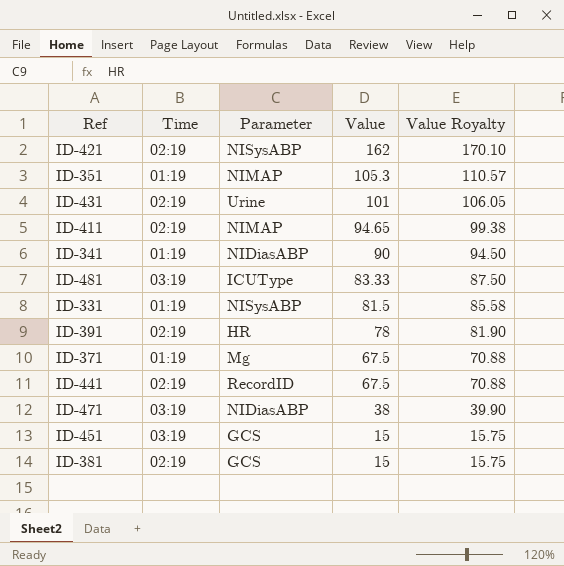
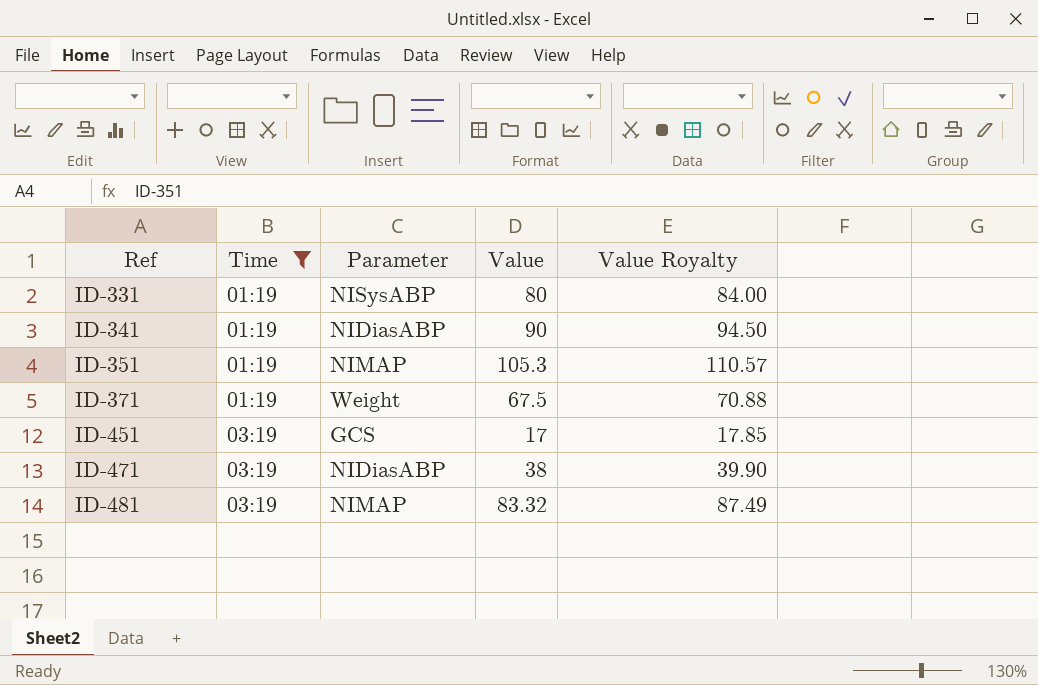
filter: none -> Time != 02:19
row order: Value descending -> Ref ascending
ID-331 | Value: 81.5 -> 80
ID-331 | Value Royalty: 85.58 -> 84.00
ID-371 | Parameter: Mg -> Weight
ID-451 | Value: 15 -> 17
ID-451 | Value Royalty: 15.75 -> 17.85
ID-481 | Parameter: ICUType -> NIMAP
ID-481 | Value: 83.33 -> 83.32
ID-481 | Value Royalty: 87.50 -> 87.49

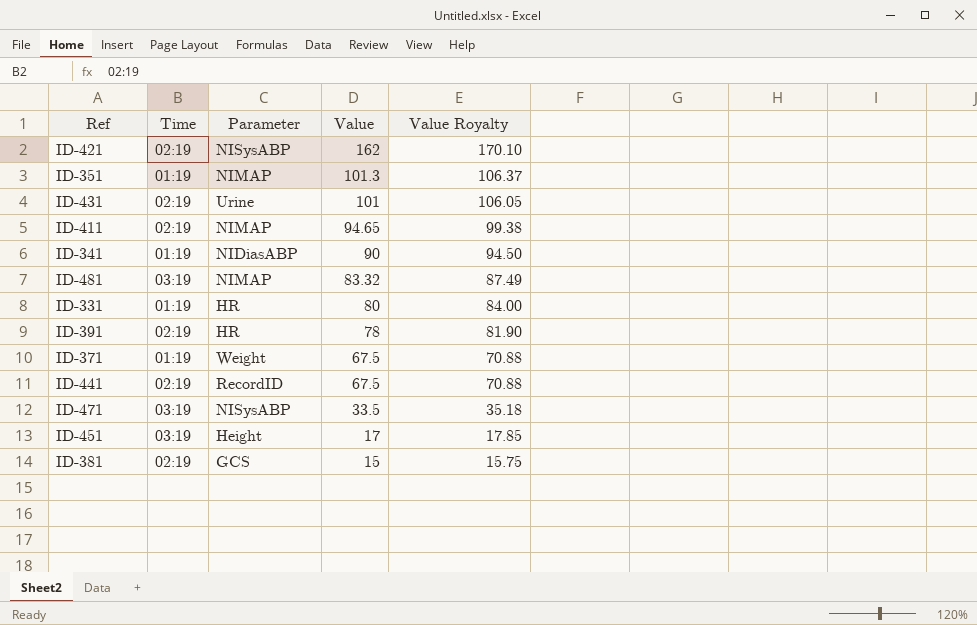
filter: Time != 02:19 -> none
row order: Ref ascending -> Value descending
ID-351 | Value: 105.3 -> 101.3
ID-351 | Value Royalty: 110.57 -> 106.37
ID-331 | Parameter: NISysABP -> HR
ID-471 | Parameter: NIDiasABP -> NISysABP
ID-471 | Value: 38 -> 33.5
ID-471 | Value Royalty: 39.90 -> 35.18
ID-451 | Parameter: GCS -> Height

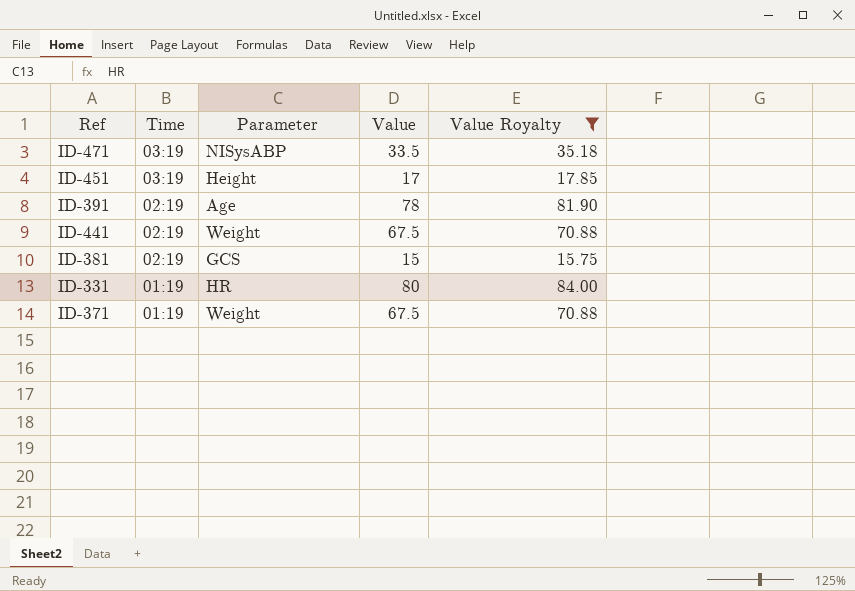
filter: none -> Value Royalty <= 84.00
row order: Value descending -> Time descending
ID-391 | Parameter: HR -> Age
ID-441 | Parameter: RecordID -> Weight

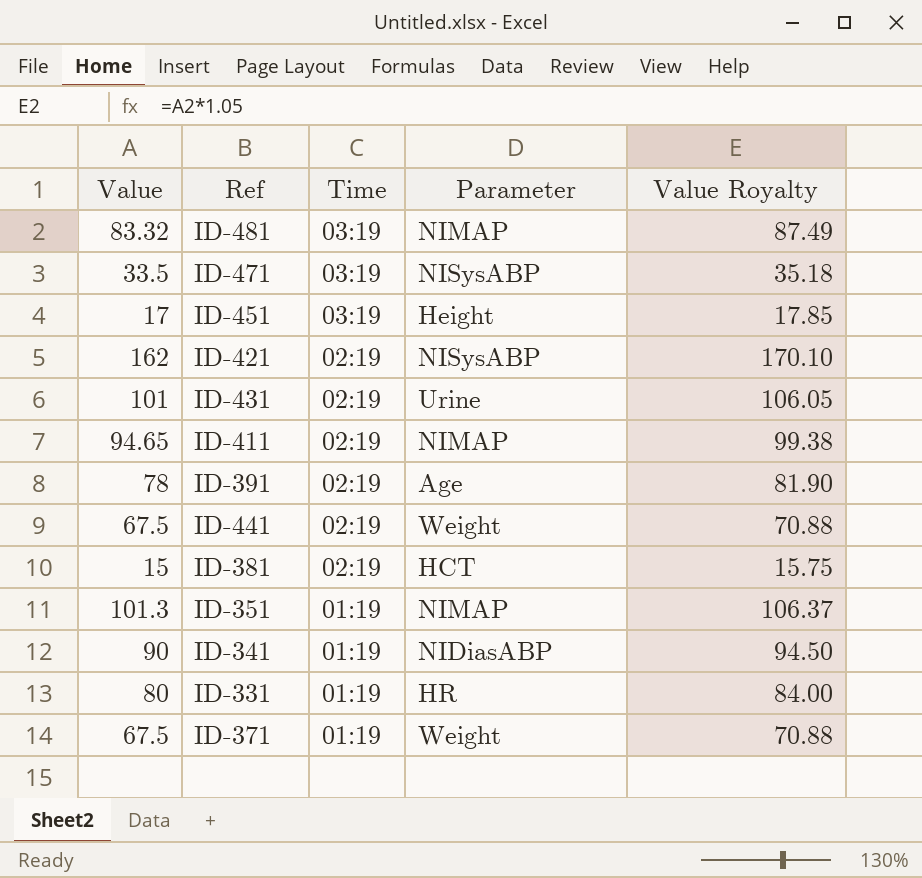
filter: Value Royalty <= 84.00 -> none
column Value | position: 4 -> 1
ID-381 | Parameter: GCS -> HCT

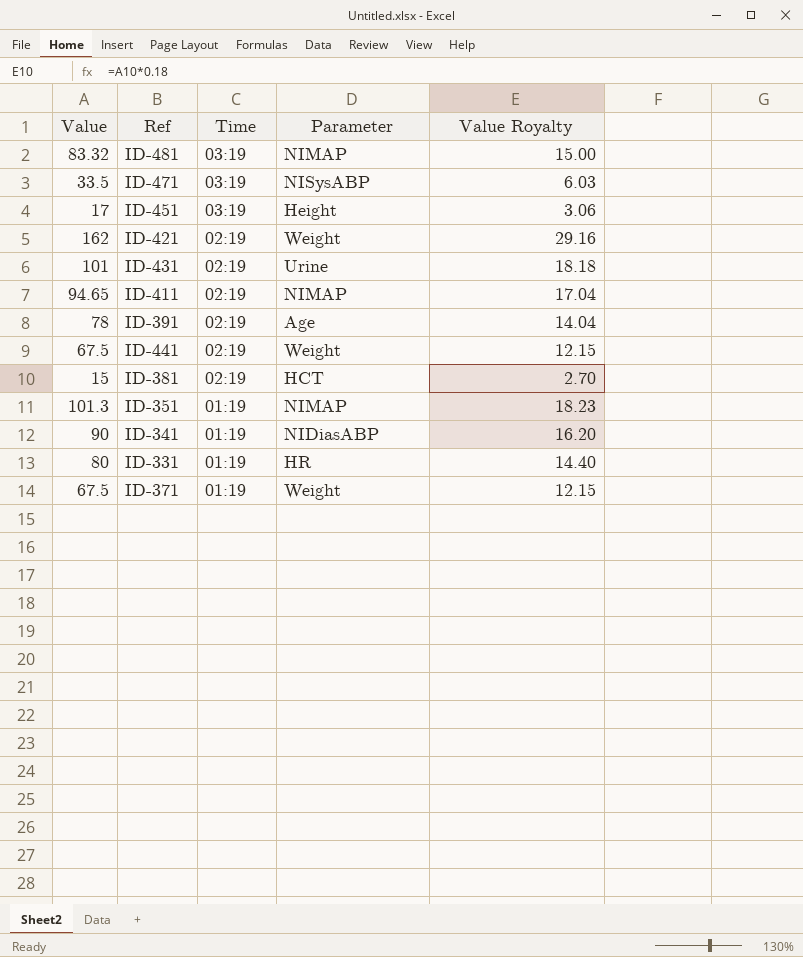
column Value Royalty | formula: [Value] * 1.05 -> [Value] * 0.18
ID-421 | Parameter: NISysABP -> Weight

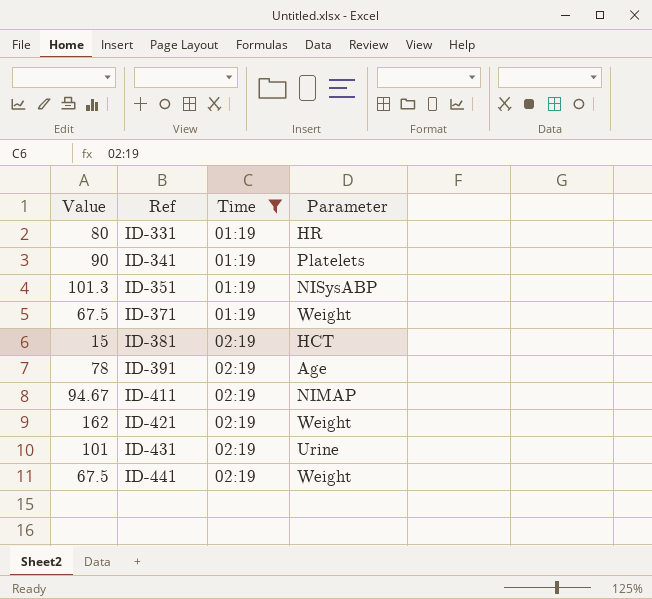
filter: none -> Time != 03:19
row order: Time descending -> Ref ascending
column Value Royalty | formula: [Value] * 0.18 -> none
ID-341 | Parameter: NIDiasABP -> Platelets
ID-351 | Parameter: NIMAP -> NISysABP
ID-411 | Value: 94.65 -> 94.67

